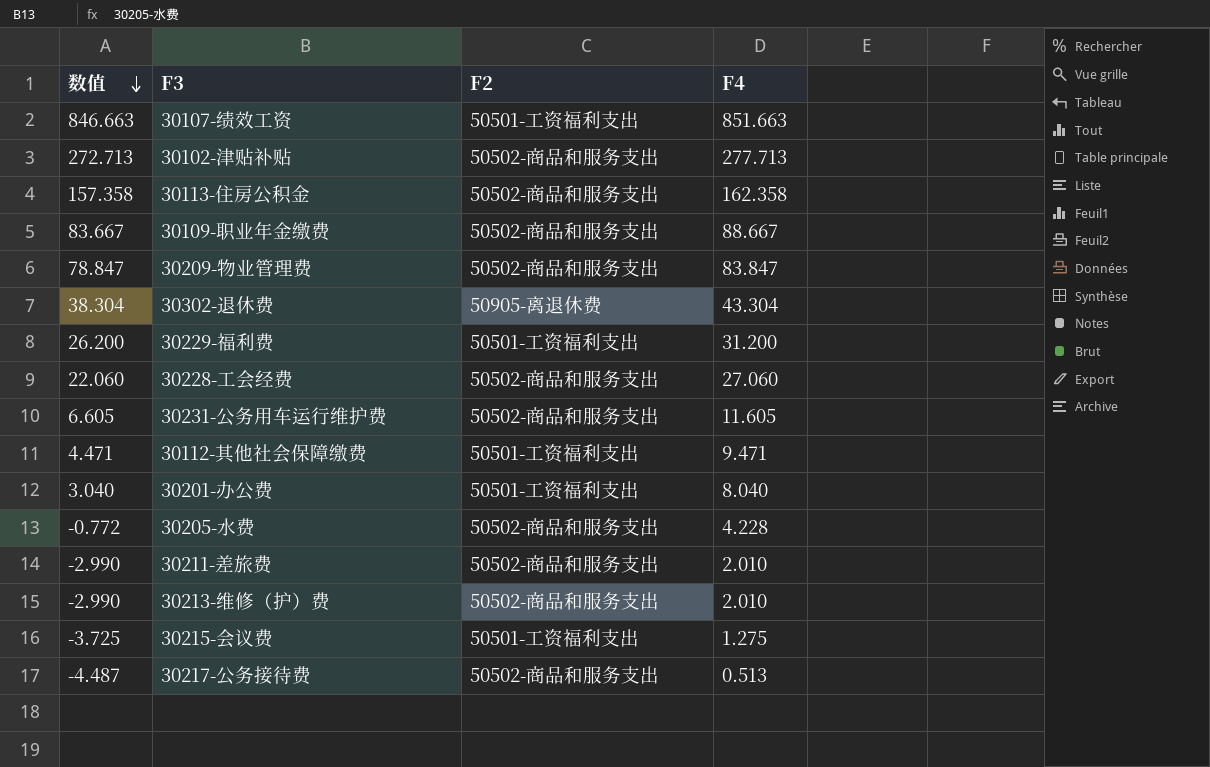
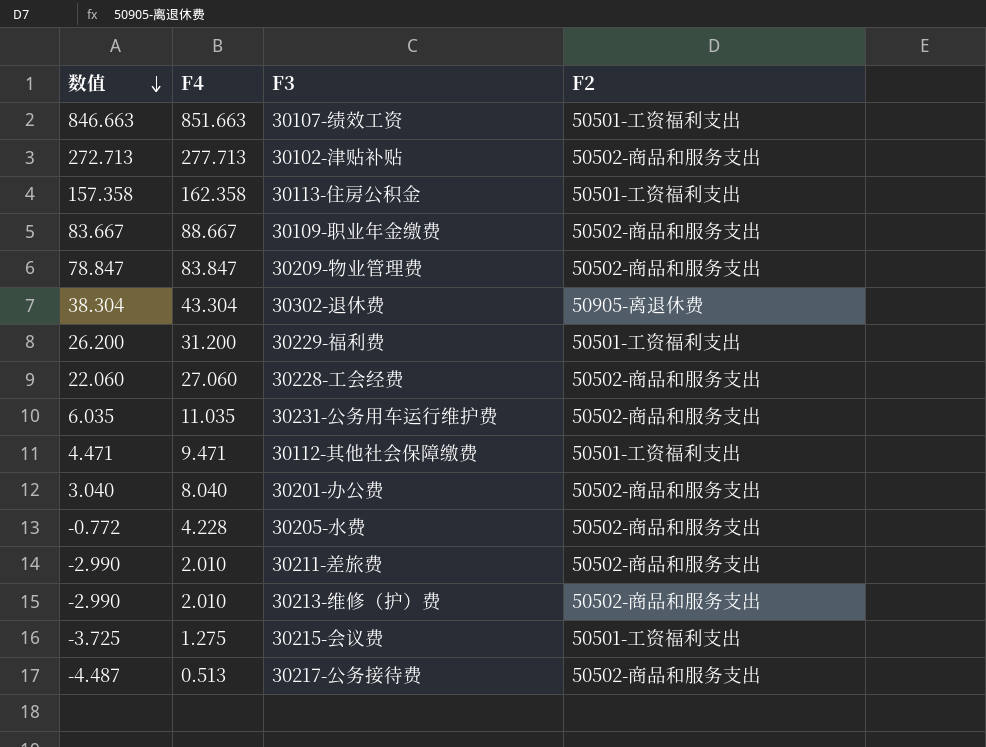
column F4 | position: 4 -> 2
30113-住房公积金 | F2: 50502-商品和服务支出 -> 50501-工资福利支出
30231-公务用车运行维护费 | 数值: 6.605 -> 6.035
30231-公务用车运行维护费 | F4: 11.605 -> 11.035
30201-办公费 | F2: 50501-工资福利支出 -> 50502-商品和服务支出

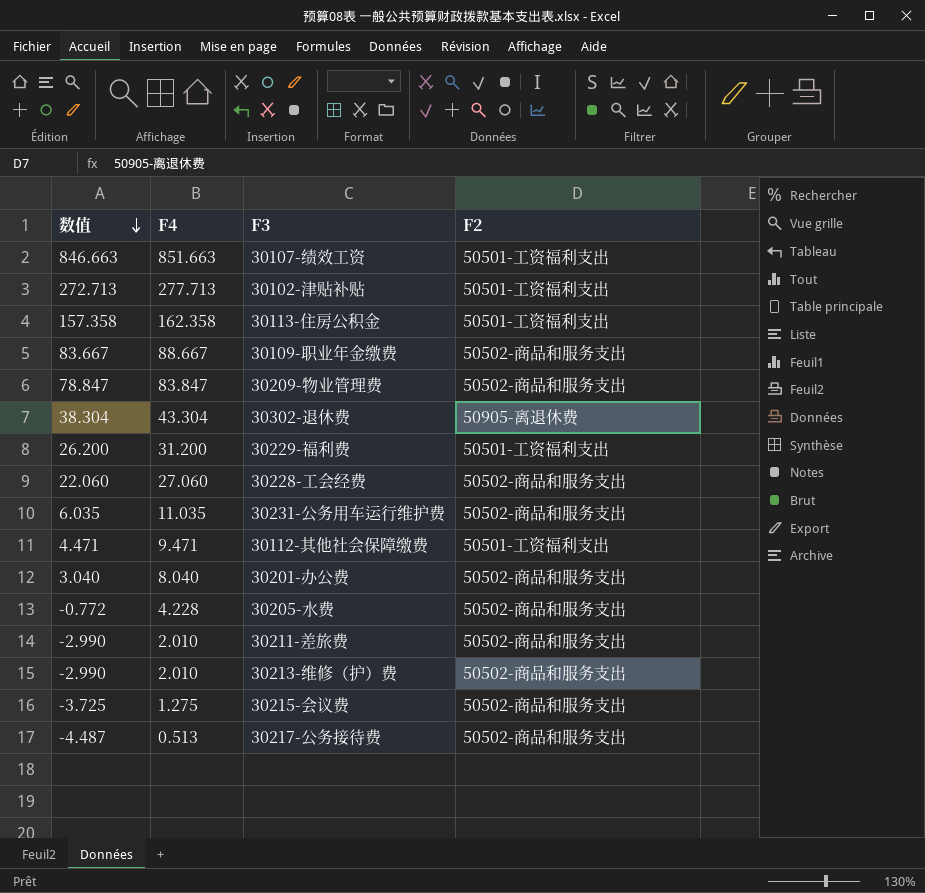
30102-津贴补贴 | F2: 50502-商品和服务支出 -> 50501-工资福利支出
30215-会议费 | F2: 50501-工资福利支出 -> 50502-商品和服务支出

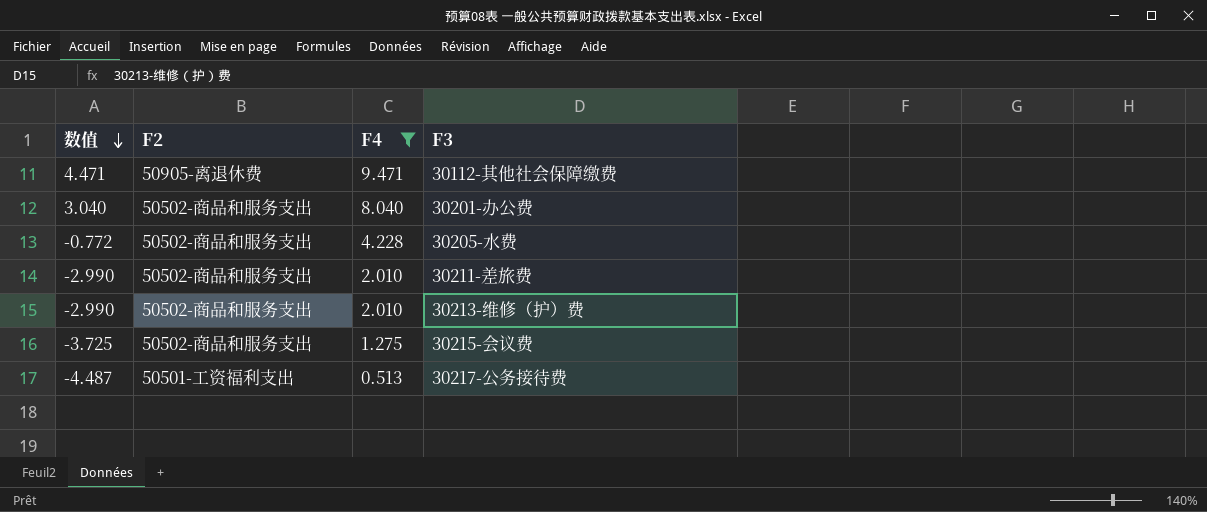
filter: none -> F4 <= 9.471
column F2 | position: 4 -> 2
30112-其他社会保障缴费 | F2: 50501-工资福利支出 -> 50905-离退休费
30217-公务接待费 | F2: 50502-商品和服务支出 -> 50501-工资福利支出

